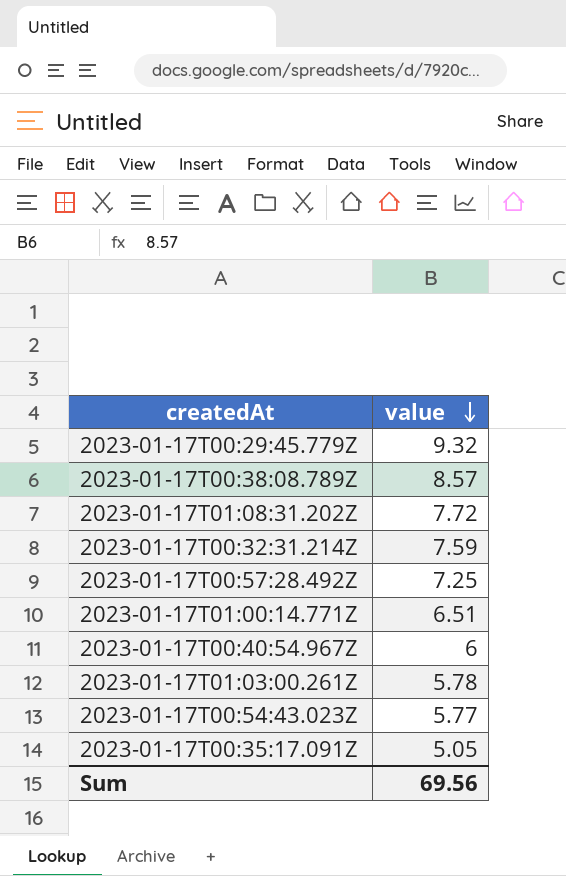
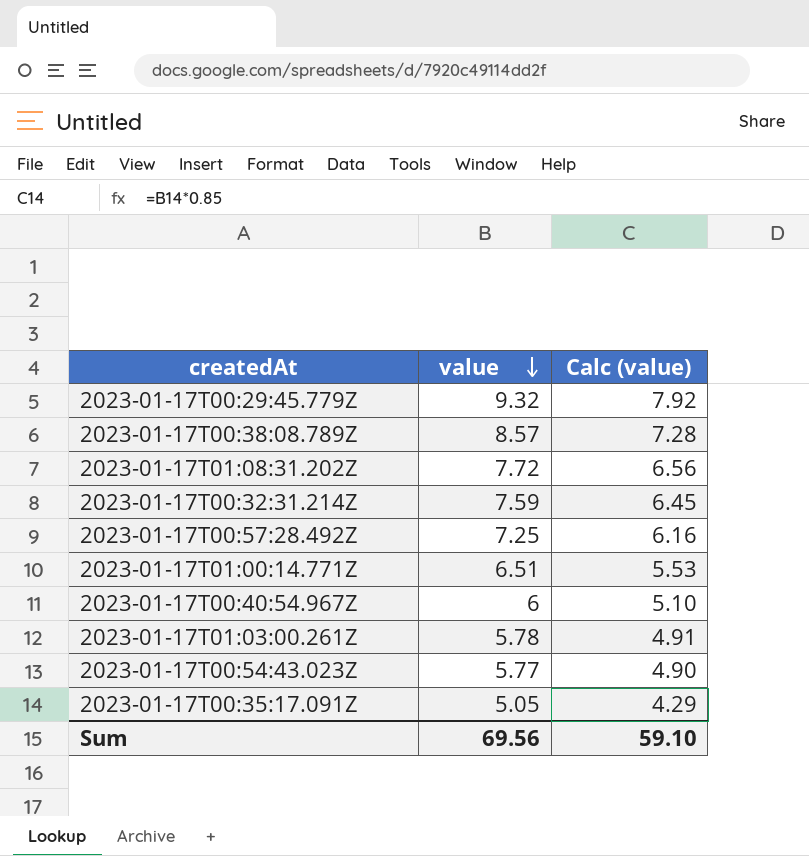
column Calc (value) | formula: none -> [value] * 0.85

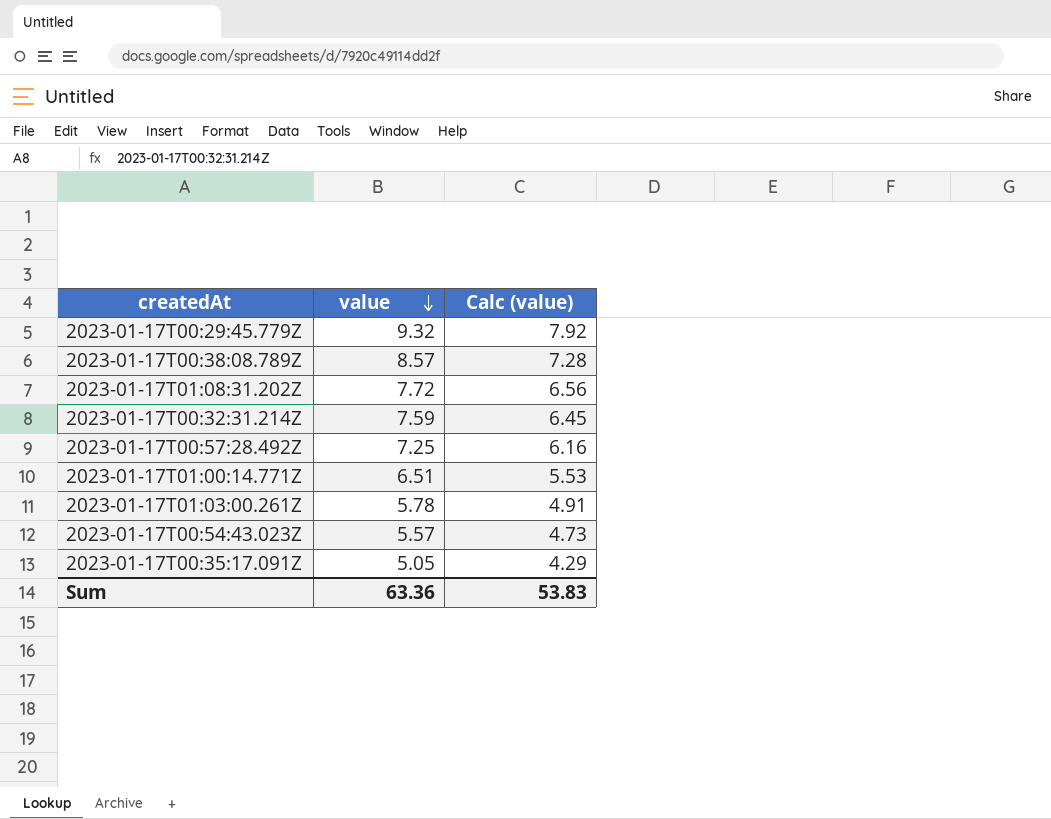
row 2023-01-17T00:40:54.967Z: 6 | 5.10 -> none
2023-01-17T00:54:43.023Z | value: 5.77 -> 5.57
2023-01-17T00:54:43.023Z | Calc (value): 4.90 -> 4.73
Sum | value: 69.56 -> 63.36
Sum | Calc (value): 59.10 -> 53.83

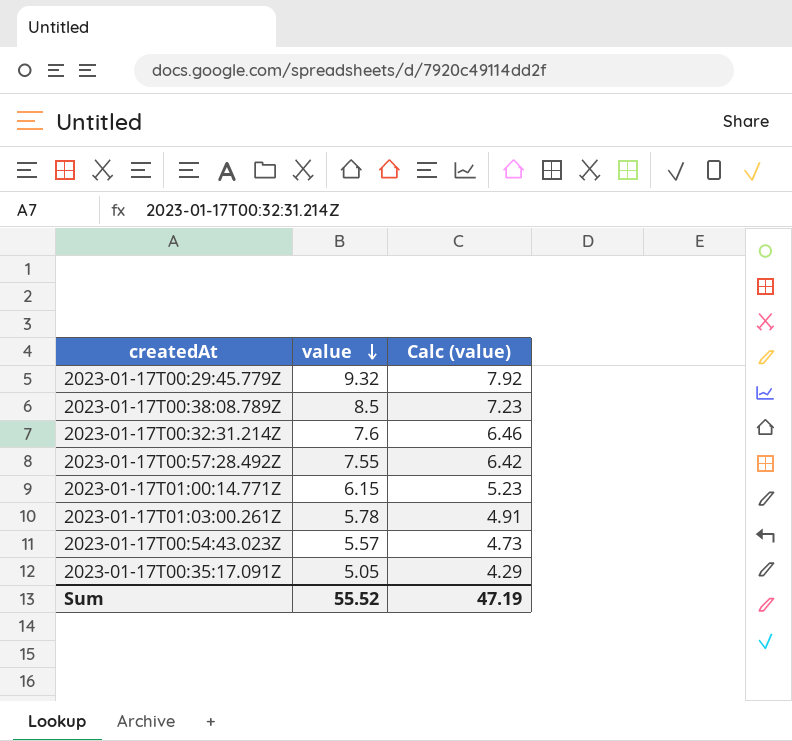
row 2023-01-17T01:08:31.202Z: 7.72 | 6.56 -> none
2023-01-17T00:38:08.789Z | value: 8.57 -> 8.5
2023-01-17T00:38:08.789Z | Calc (value): 7.28 -> 7.23
2023-01-17T00:32:31.214Z | value: 7.59 -> 7.6
2023-01-17T00:32:31.214Z | Calc (value): 6.45 -> 6.46
2023-01-17T00:57:28.492Z | value: 7.25 -> 7.55
2023-01-17T00:57:28.492Z | Calc (value): 6.16 -> 6.42
2023-01-17T01:00:14.771Z | value: 6.51 -> 6.15
2023-01-17T01:00:14.771Z | Calc (value): 5.53 -> 5.23
Sum | value: 63.36 -> 55.52
Sum | Calc (value): 53.83 -> 47.19

